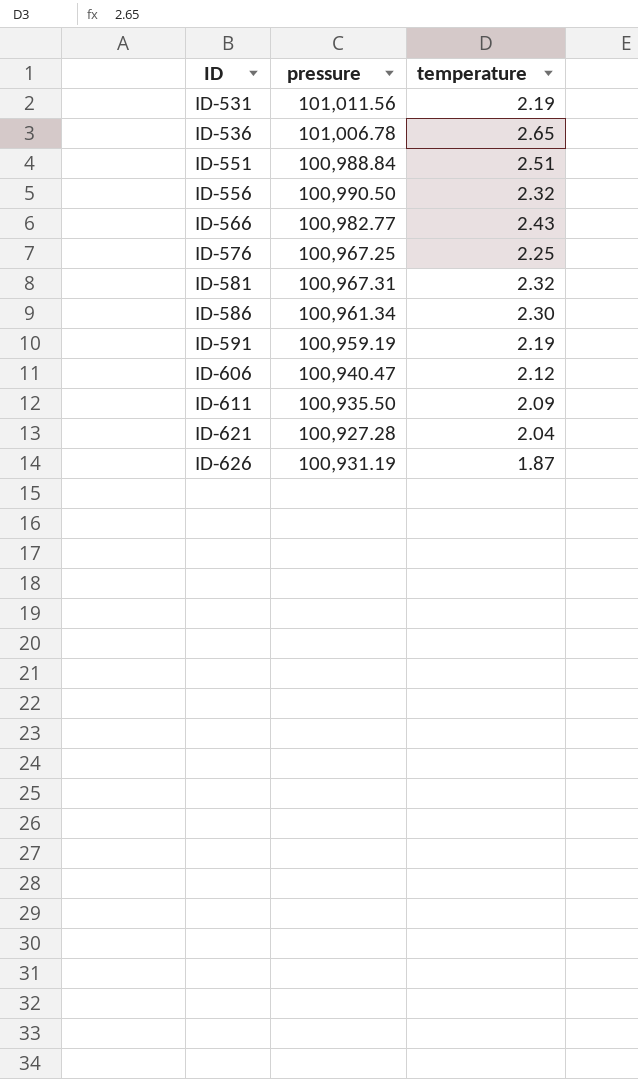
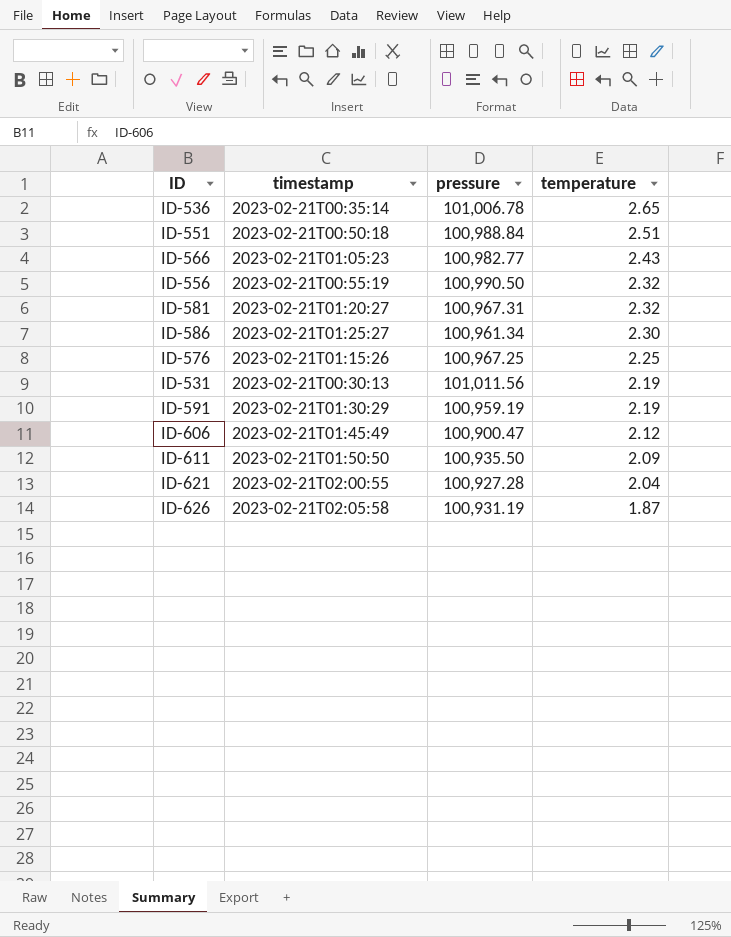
row order: ID ascending -> temperature descending
column timestamp | position: none -> 2
ID-606 | pressure: 100,940.47 -> 100,900.47

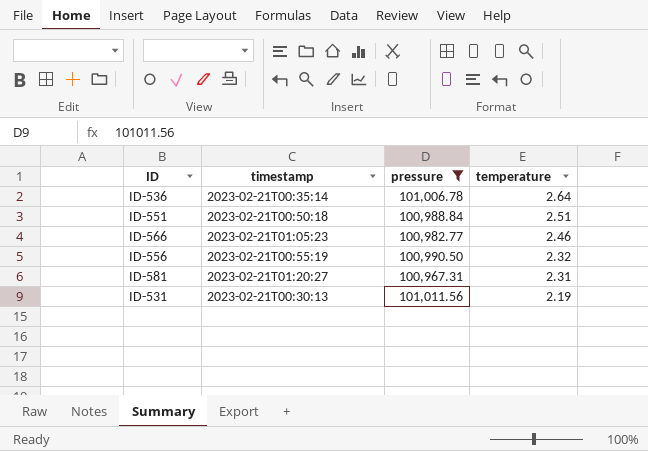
filter: none -> pressure >= 100,967.31
ID-536 | temperature: 2.65 -> 2.64
ID-566 | temperature: 2.43 -> 2.46
ID-581 | temperature: 2.32 -> 2.31

